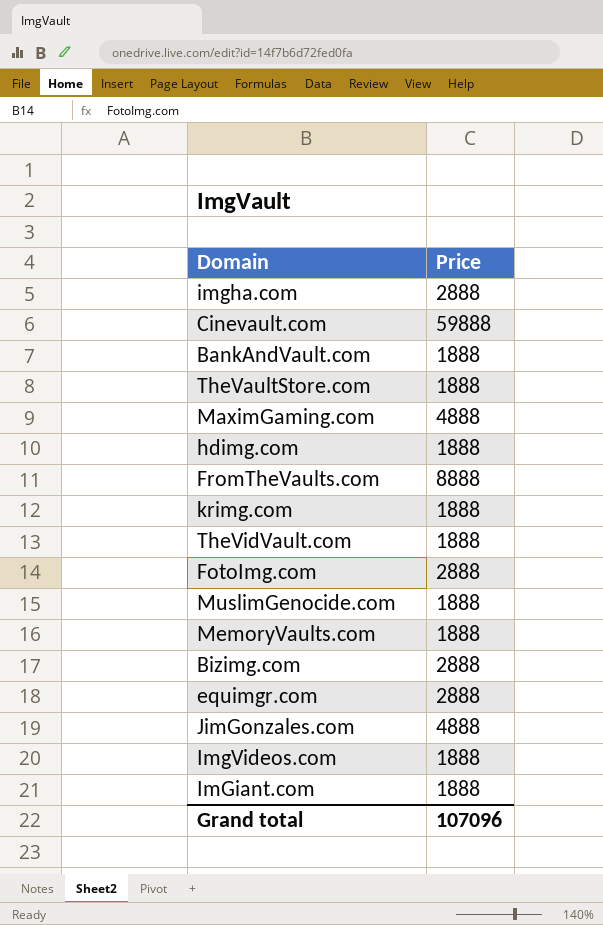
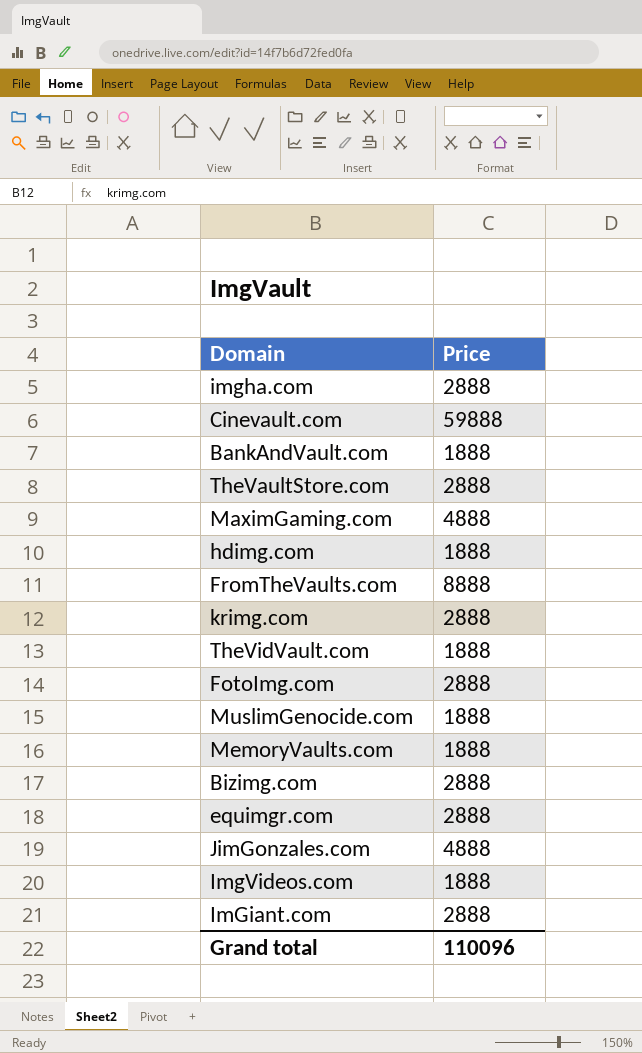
TheVaultStore.com | Price: 1888 -> 2888
krimg.com | Price: 1888 -> 2888
ImGiant.com | Price: 1888 -> 2888
Grand total | Price: 107096 -> 110096

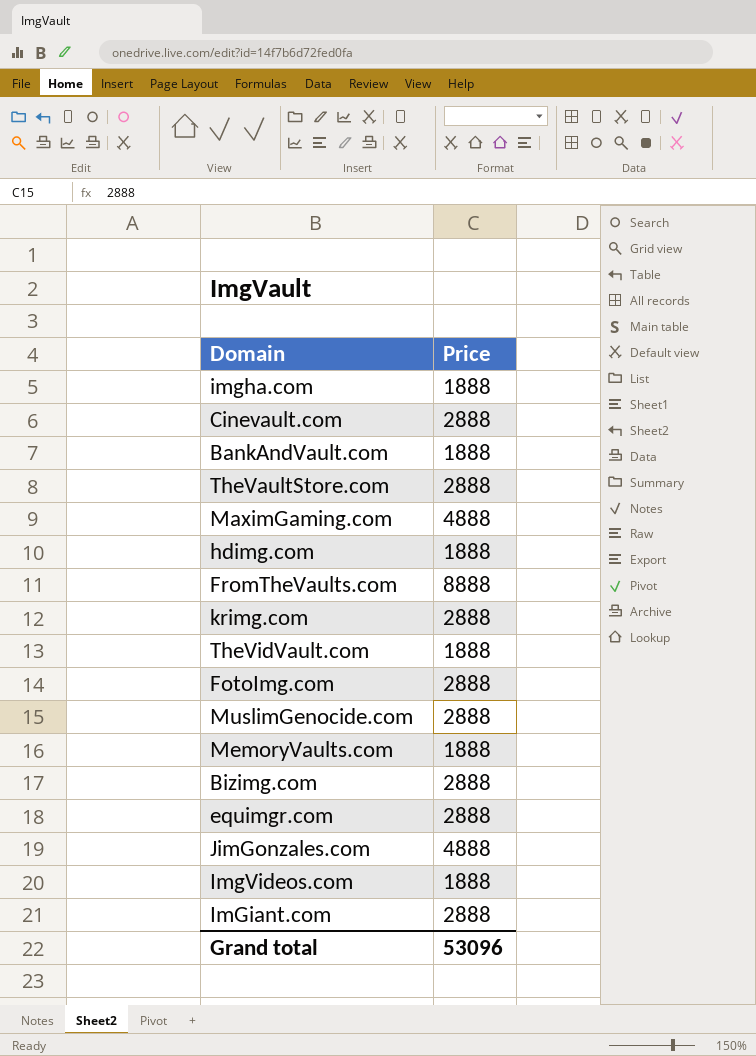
imgha.com | Price: 2888 -> 1888
Cinevault.com | Price: 59888 -> 2888
MuslimGenocide.com | Price: 1888 -> 2888
Grand total | Price: 110096 -> 53096

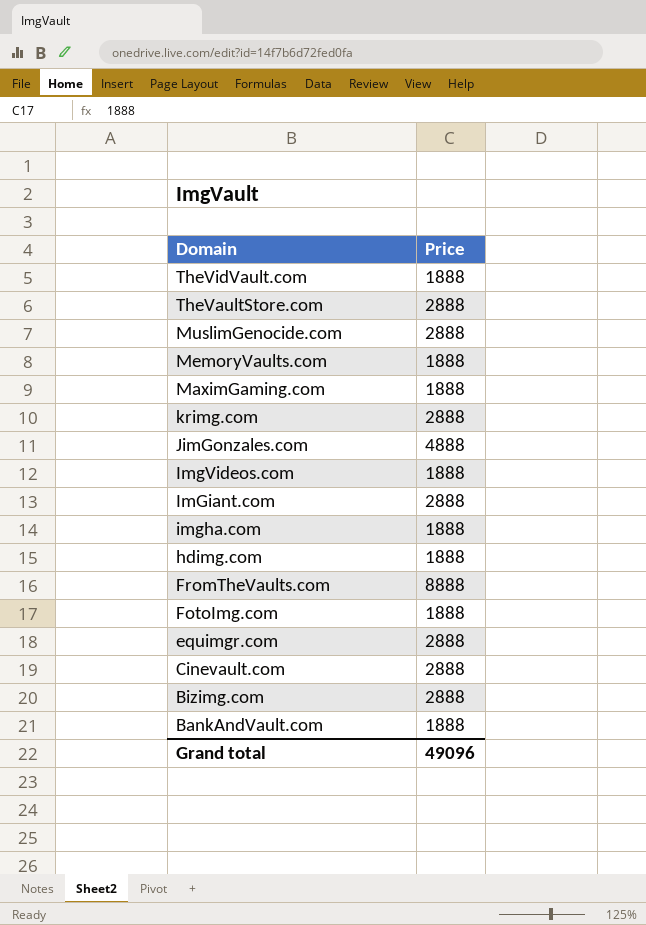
row order: none -> Domain descending
MaximGaming.com | Price: 4888 -> 1888
FotoImg.com | Price: 2888 -> 1888
Grand total | Price: 53096 -> 49096

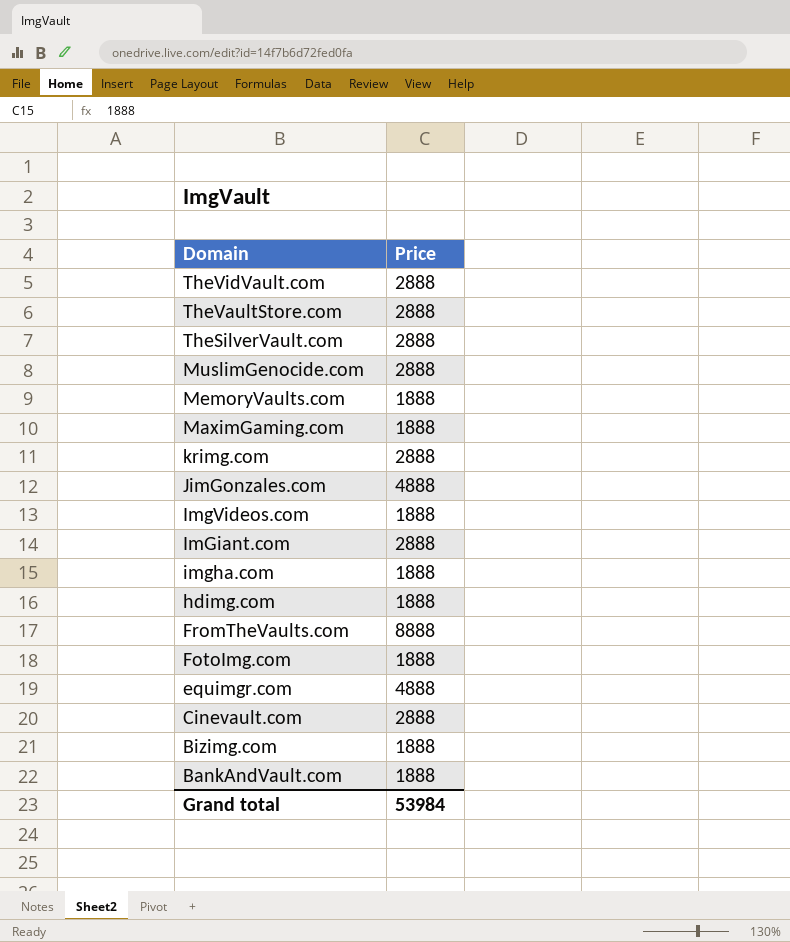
TheVidVault.com | Price: 1888 -> 2888
row TheSilverVault.com: none -> 2888
equimgr.com | Price: 2888 -> 4888
Bizimg.com | Price: 2888 -> 1888
Grand total | Price: 49096 -> 53984

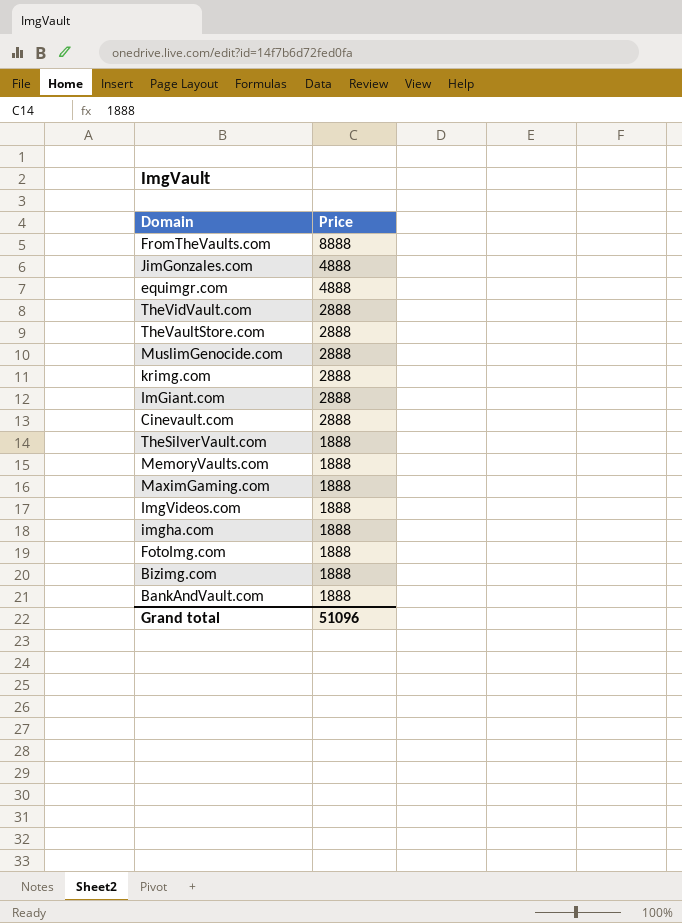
row order: Domain descending -> Price descending
row hdimg.com: 1888 -> none
TheSilverVault.com | Price: 2888 -> 1888
Grand total | Price: 53984 -> 51096

